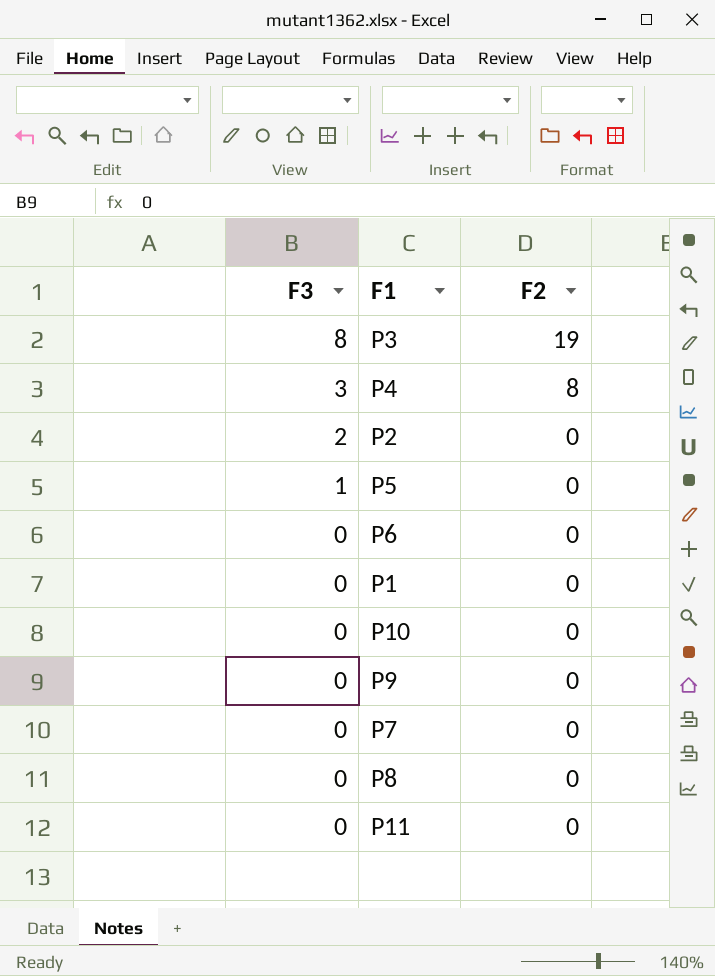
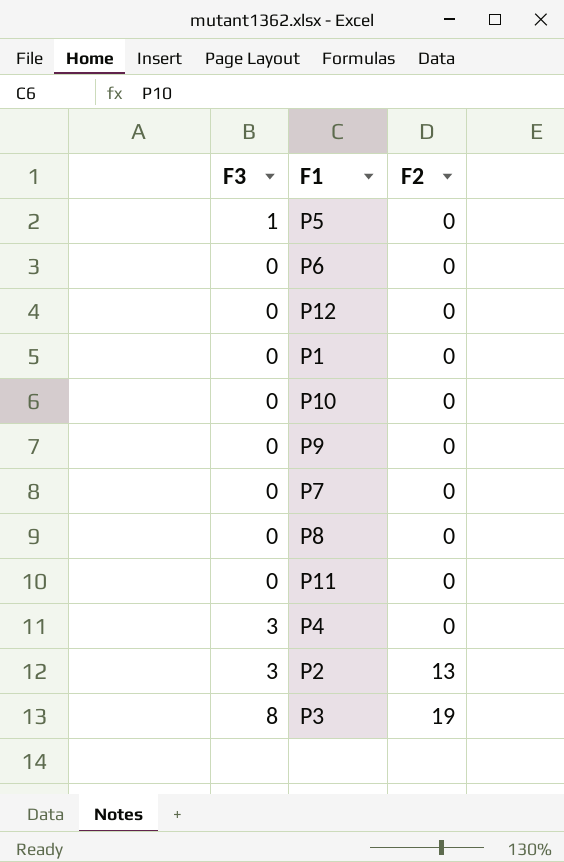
row order: F3 descending -> F2 ascending
row P12: none -> 0 | 0
P4 | F2: 8 -> 0
P2 | F3: 2 -> 3
P2 | F2: 0 -> 13

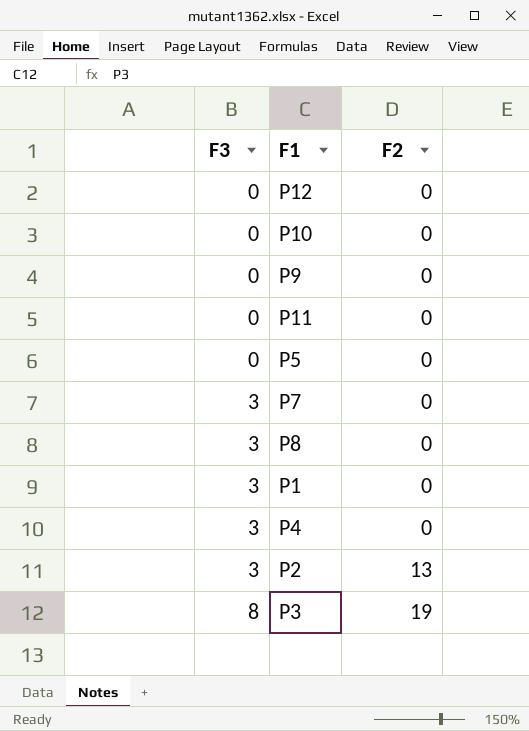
row order: F2 ascending -> F3 ascending
row P6: 0 | 0 -> none
P5 | F3: 1 -> 0
P7 | F3: 0 -> 3
P8 | F3: 0 -> 3
P1 | F3: 0 -> 3

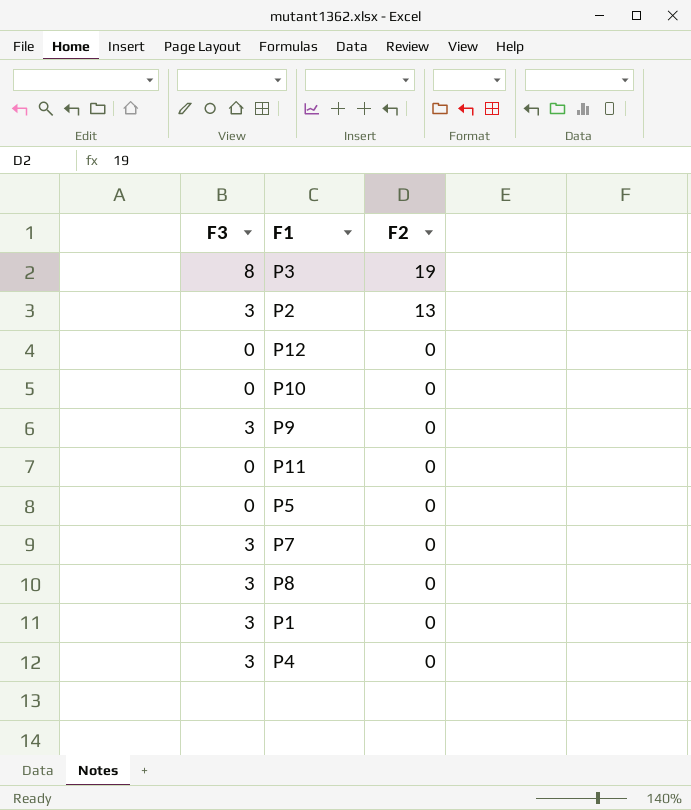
row order: F3 ascending -> F2 descending
P9 | F3: 0 -> 3

